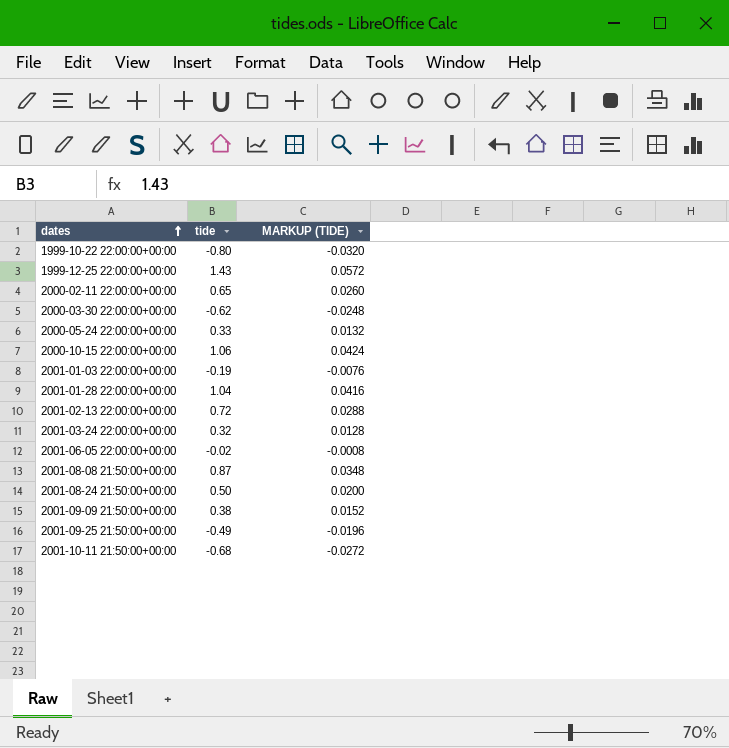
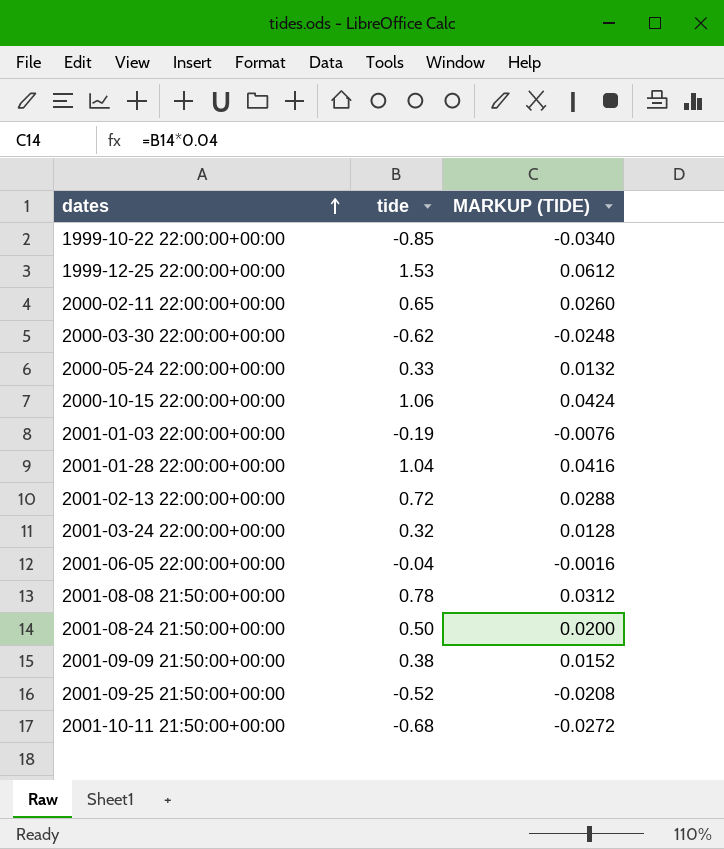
1999-10-22 22:00:00+00:00 | tide: -0.80 -> -0.85
1999-10-22 22:00:00+00:00 | MARKUP (TIDE): -0.0320 -> -0.0340
1999-12-25 22:00:00+00:00 | tide: 1.43 -> 1.53
1999-12-25 22:00:00+00:00 | MARKUP (TIDE): 0.0572 -> 0.0612
2001-06-05 22:00:00+00:00 | tide: -0.02 -> -0.04
2001-06-05 22:00:00+00:00 | MARKUP (TIDE): -0.0008 -> -0.0016
2001-08-08 21:50:00+00:00 | tide: 0.87 -> 0.78
2001-08-08 21:50:00+00:00 | MARKUP (TIDE): 0.0348 -> 0.0312
2001-09-25 21:50:00+00:00 | tide: -0.49 -> -0.52
2001-09-25 21:50:00+00:00 | MARKUP (TIDE): -0.0196 -> -0.0208

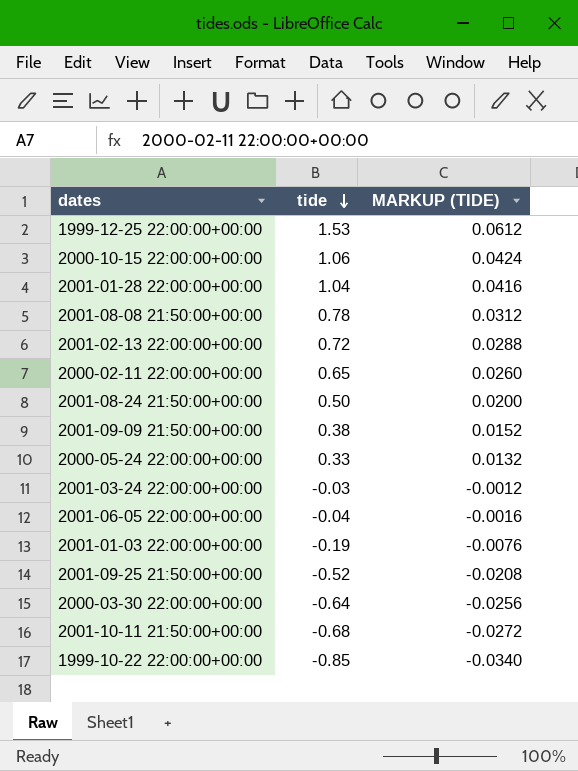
row order: dates ascending -> tide descending
2001-03-24 22:00:00+00:00 | tide: 0.32 -> -0.03
2001-03-24 22:00:00+00:00 | MARKUP (TIDE): 0.0128 -> -0.0012
2000-03-30 22:00:00+00:00 | tide: -0.62 -> -0.64
2000-03-30 22:00:00+00:00 | MARKUP (TIDE): -0.0248 -> -0.0256

